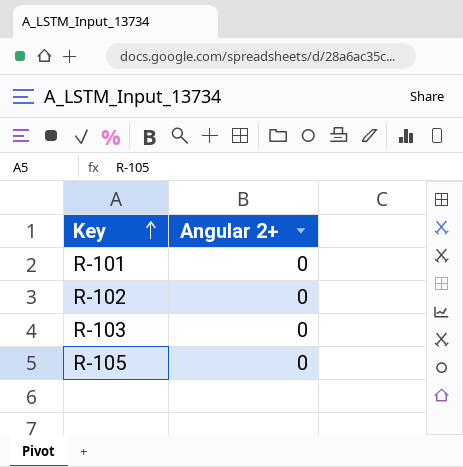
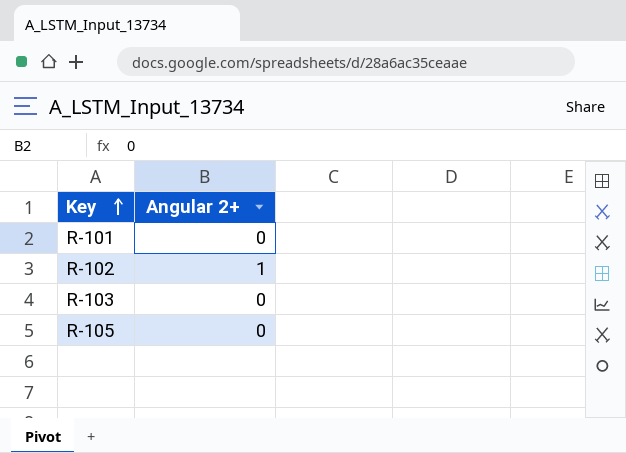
R-102 | Angular 2+: 0 -> 1

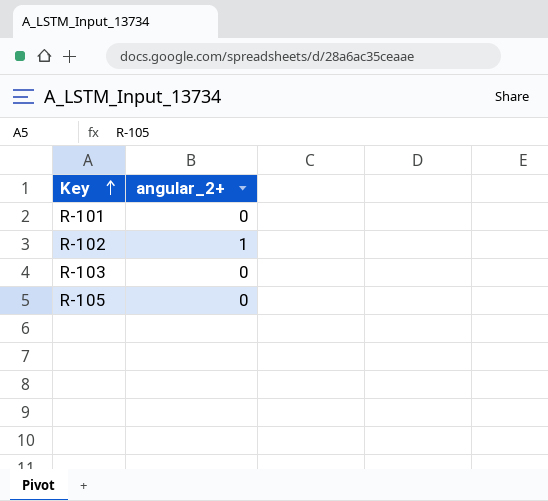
column name: Angular 2+ -> angular_2+

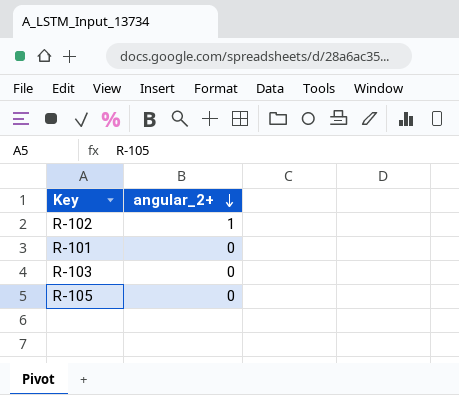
row order: Key ascending -> angular_2+ descending

